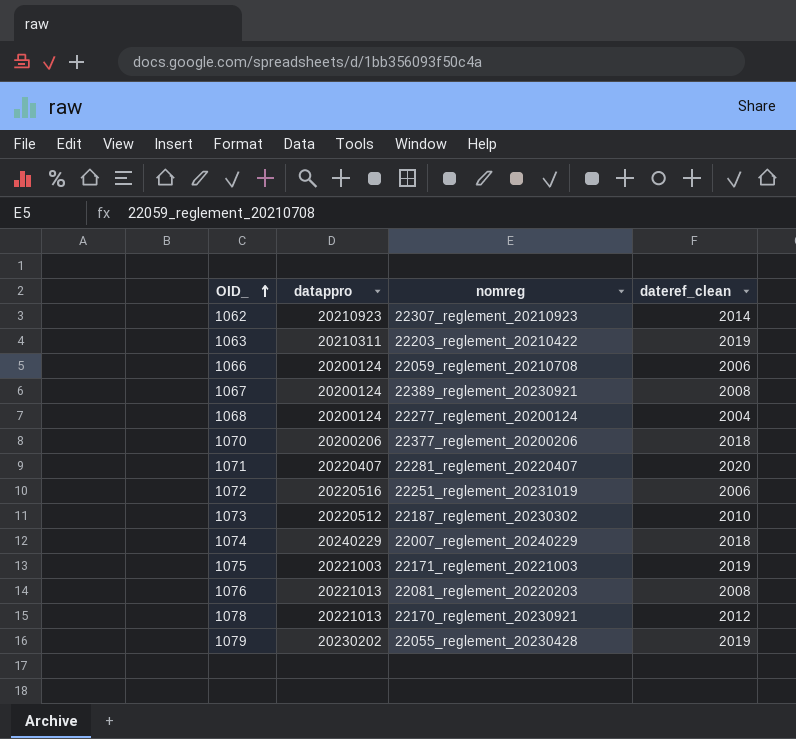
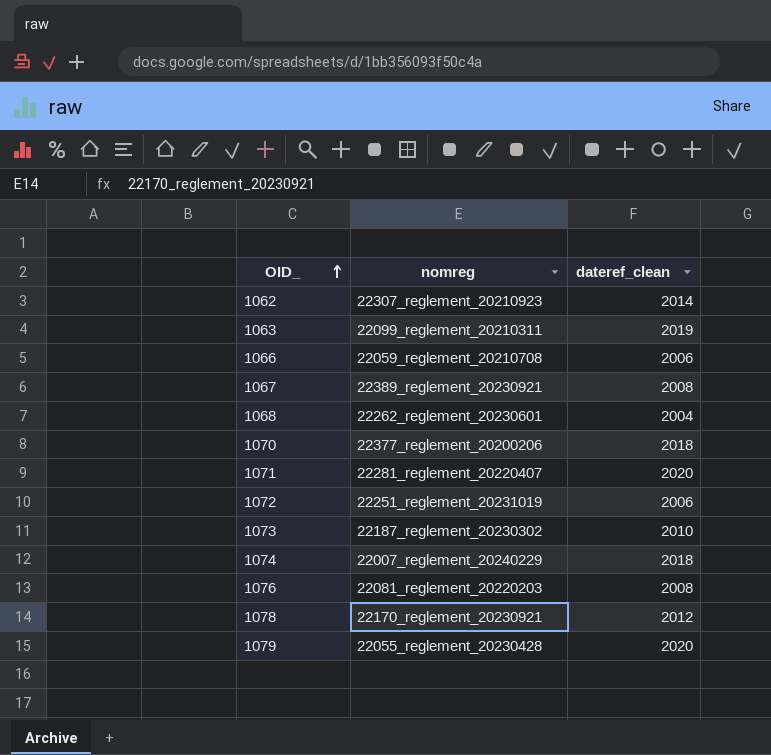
column datappro | position: 2 -> none
row 1075: 20221003 | 22171_reglement_20221003 | 2019 -> none
1063 | nomreg: 22203_reglement_20210422 -> 22099_reglement_20210311
1068 | nomreg: 22277_reglement_20200124 -> 22262_reglement_20230601
1079 | dateref_clean: 2019 -> 2020

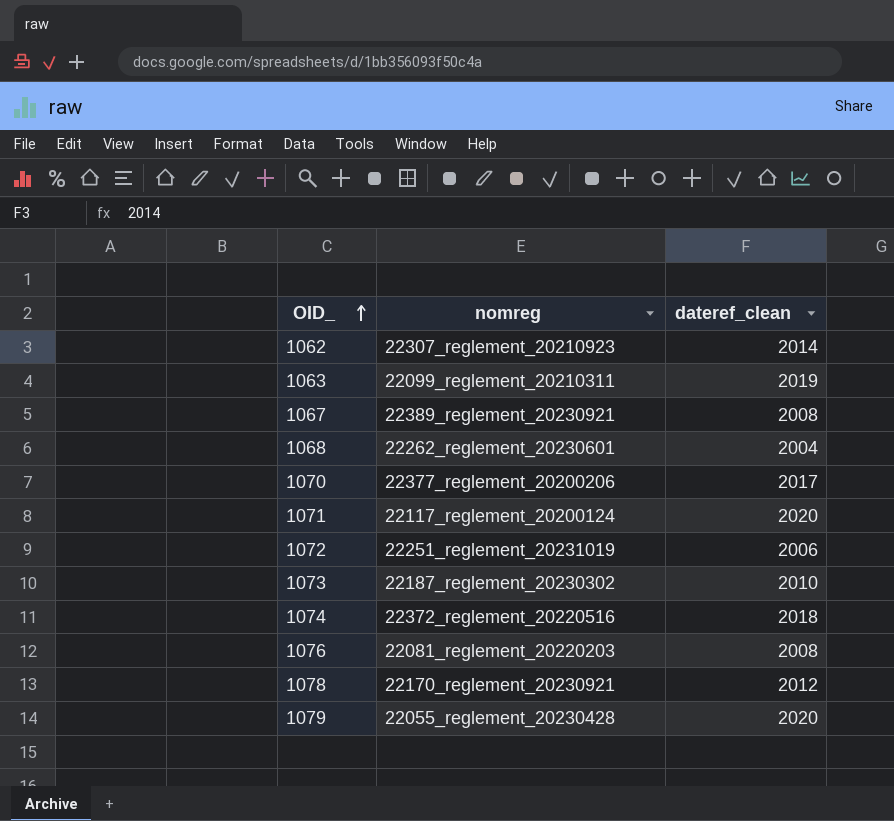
row 1066: 22059_reglement_20210708 | 2006 -> none
1070 | dateref_clean: 2018 -> 2017
1071 | nomreg: 22281_reglement_20220407 -> 22117_reglement_20200124
1074 | nomreg: 22007_reglement_20240229 -> 22372_reglement_20220516

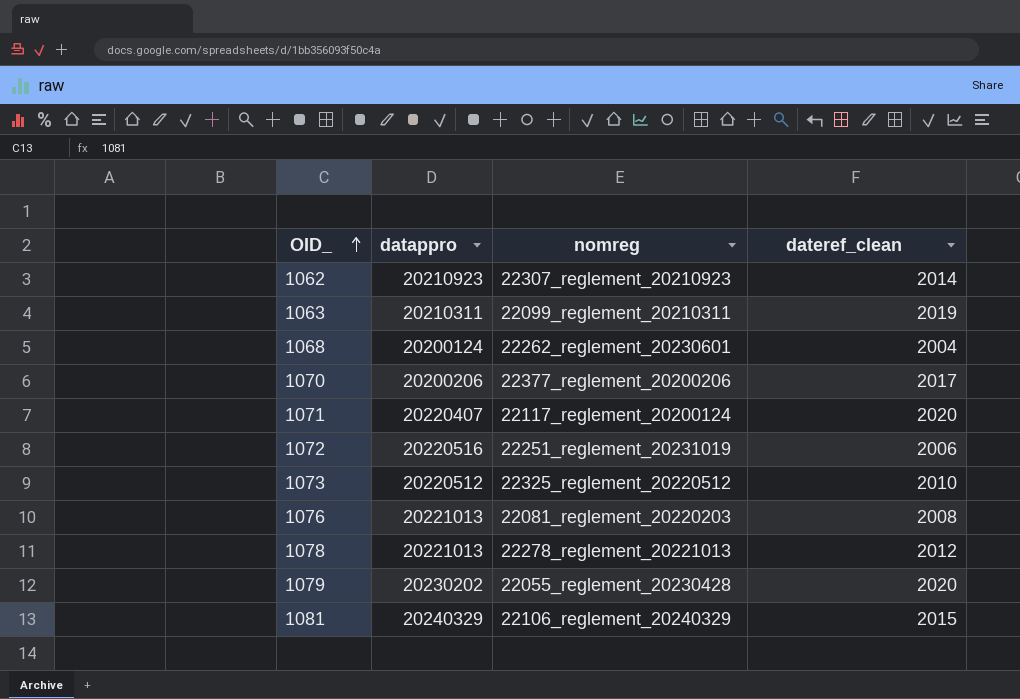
column datappro | position: none -> 2
row 1067: 22389_reglement_20230921 | 2008 -> none
row 1074: 22372_reglement_20220516 | 2018 -> none
1073 | nomreg: 22187_reglement_20230302 -> 22325_reglement_20220512
1078 | nomreg: 22170_reglement_20230921 -> 22278_reglement_20221013
row 1081: none -> 20240329 | 22106_reglement_20240329 | 2015

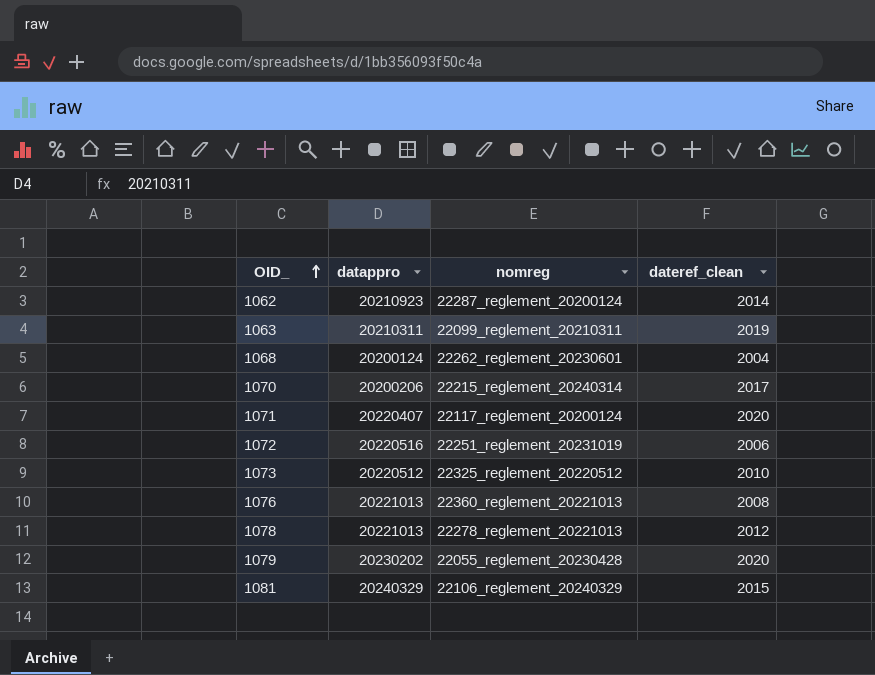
1062 | nomreg: 22307_reglement_20210923 -> 22287_reglement_20200124
1070 | nomreg: 22377_reglement_20200206 -> 22215_reglement_20240314
1076 | nomreg: 22081_reglement_20220203 -> 22360_reglement_20221013

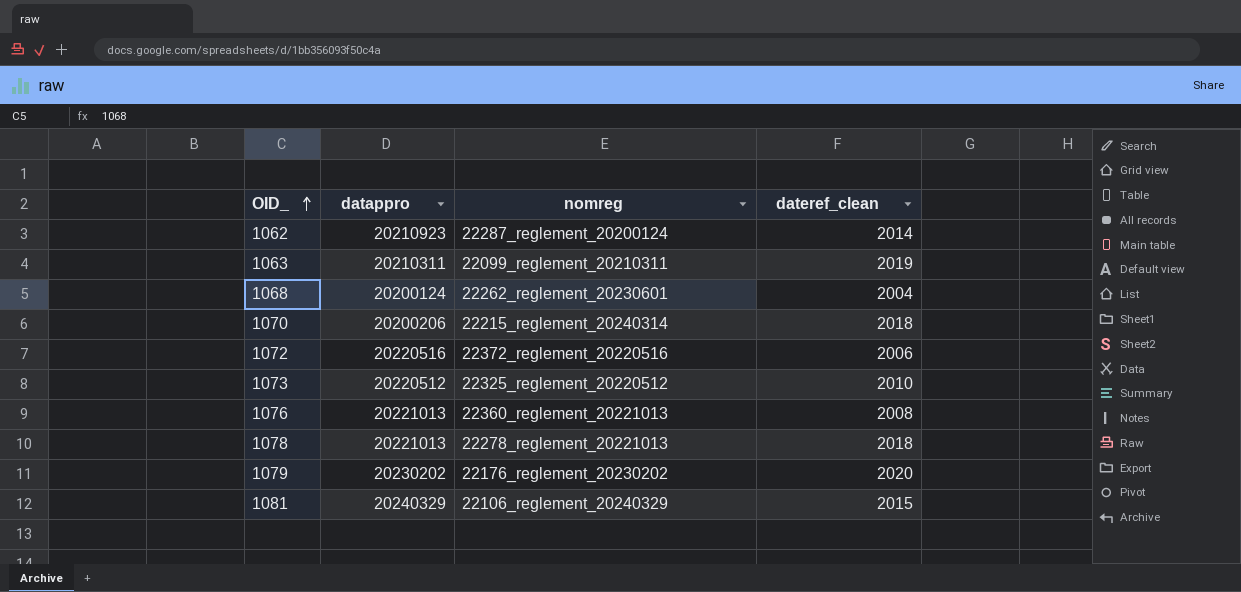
row 1071: 20220407 | 22117_reglement_20200124 | 2020 -> none
1070 | dateref_clean: 2017 -> 2018
1072 | nomreg: 22251_reglement_20231019 -> 22372_reglement_20220516
1078 | dateref_clean: 2012 -> 2018
1079 | nomreg: 22055_reglement_20230428 -> 22176_reglement_20230202

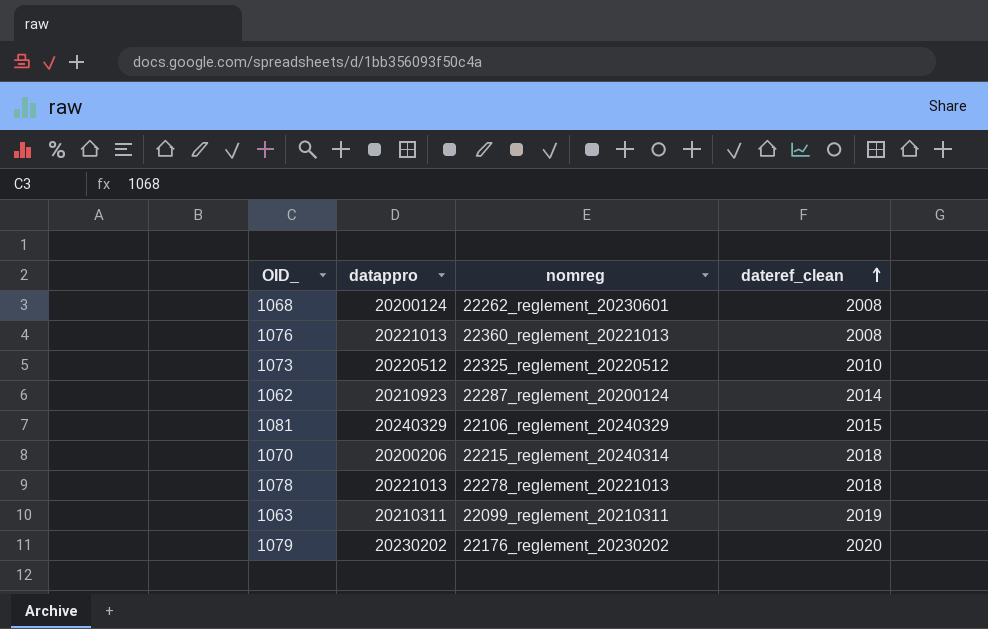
row order: OID_ ascending -> dateref_clean ascending
row 1072: 20220516 | 22372_reglement_20220516 | 2006 -> none
1068 | dateref_clean: 2004 -> 2008

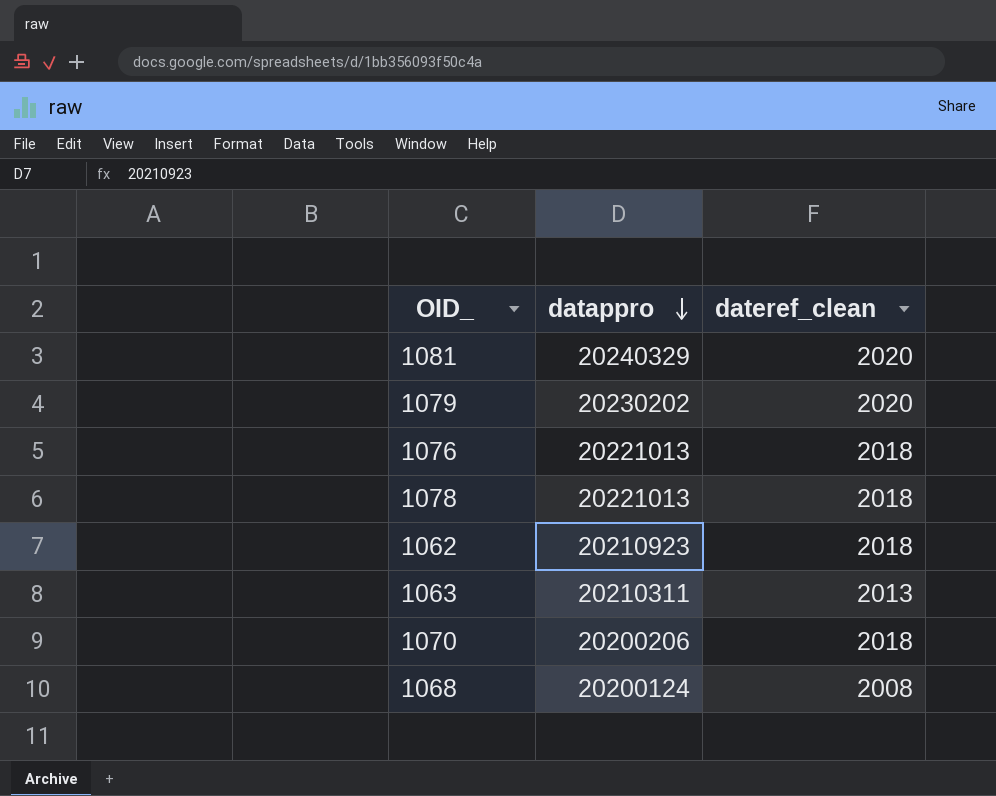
row order: dateref_clean ascending -> datappro descending
column nomreg | position: 3 -> none
row 1073: 20220512 | 22325_reglement_20220512 | 2010 -> none
1081 | dateref_clean: 2015 -> 2020
1076 | dateref_clean: 2008 -> 2018
1062 | dateref_clean: 2014 -> 2018
1063 | dateref_clean: 2019 -> 2013

